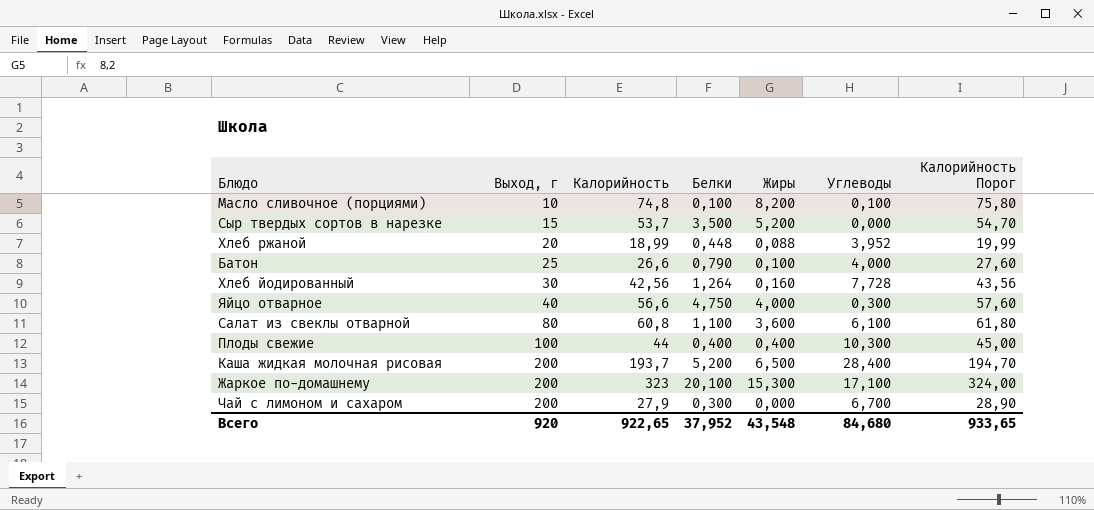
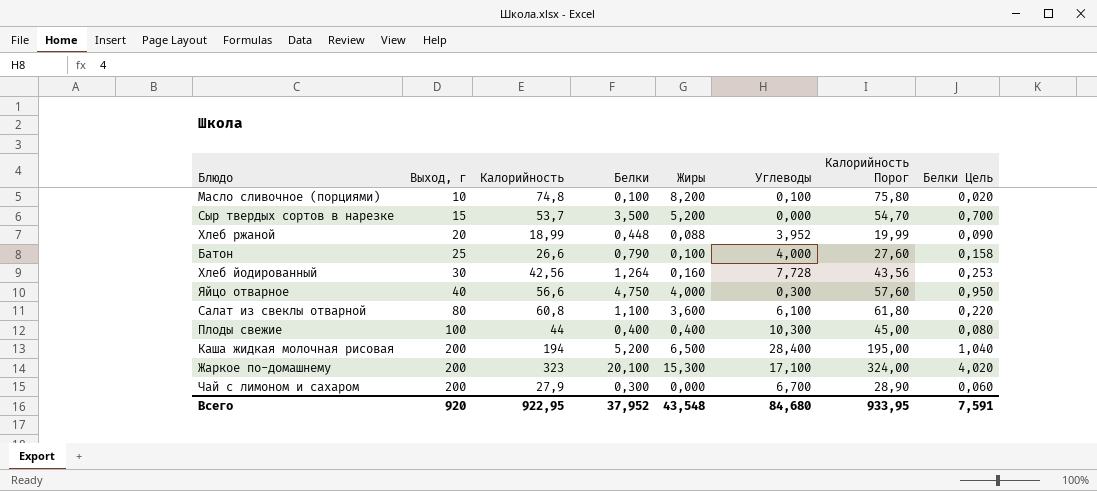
column Белки Цель | formula: none -> [Белки] * 0,2
Каша жидкая молочная рисовая | Калорийность: 193,7 -> 194
Каша жидкая молочная рисовая | Калорийность Порог: 194,70 -> 195,00
Всего | Калорийность: 922,65 -> 922,95
Всего | Калорийность Порог: 933,65 -> 933,95

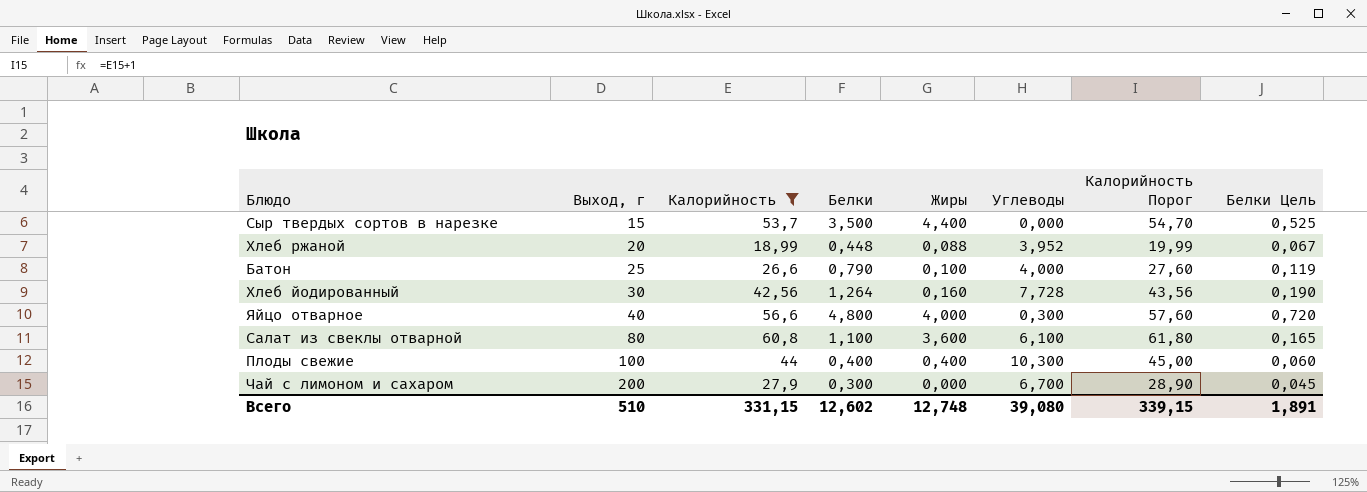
filter: none -> Калорийность <= 60,8
column Белки Цель | formula: [Белки] * 0,2 -> [Белки] * 0,15
Сыр твердых сортов в нарезке | Жиры: 5,200 -> 4,400
Яйцо отварное | Белки: 4,750 -> 4,800
Всего | Выход, г: 920 -> 510
Всего | Калорийность: 922,95 -> 331,15
Всего | Белки: 37,952 -> 12,602
Всего | Жиры: 43,548 -> 12,748
Всего | Углеводы: 84,680 -> 39,080
Всего | Калорийность Порог: 933,95 -> 339,15
Всего | Белки Цель: 7,591 -> 1,891

